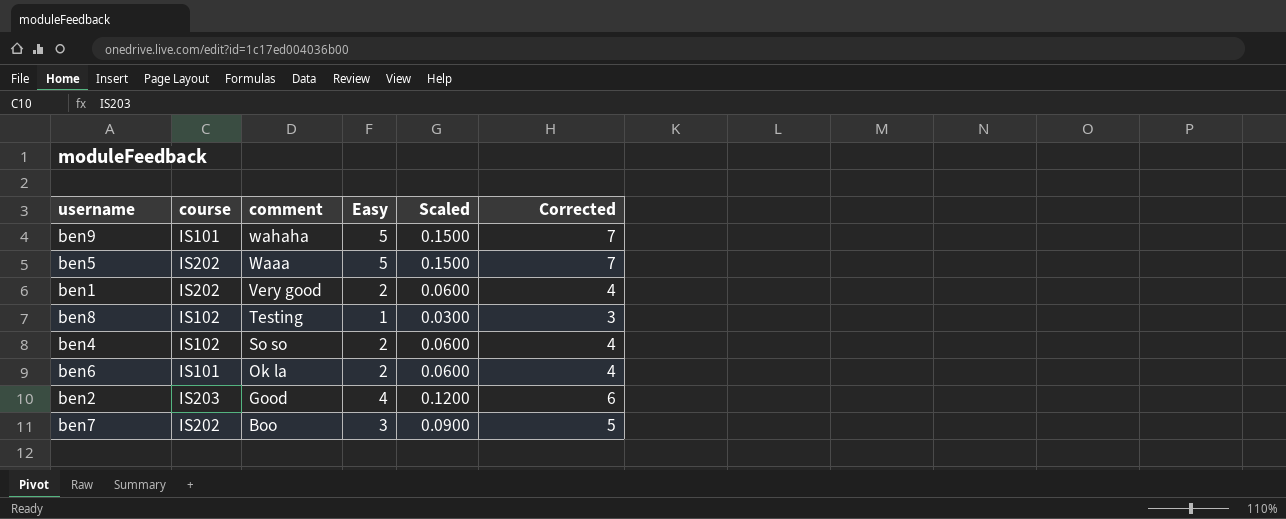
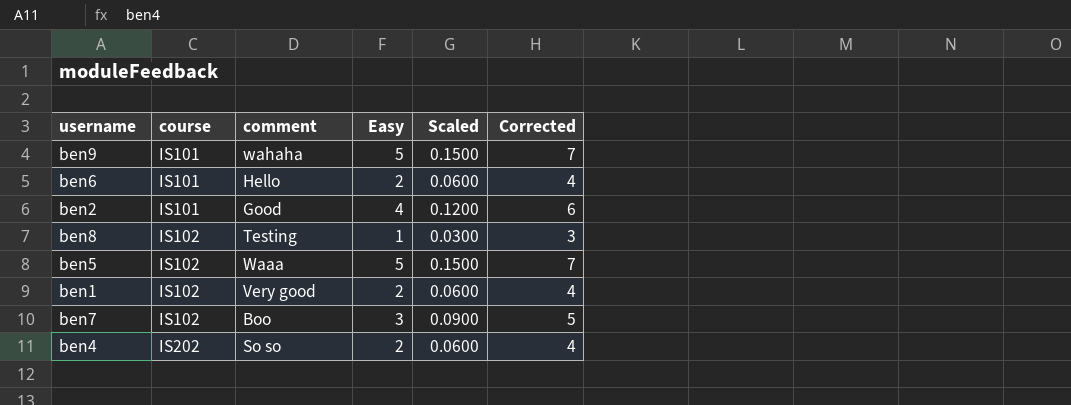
row order: comment descending -> course ascending
ben6 | comment: Ok la -> Hello
ben2 | course: IS203 -> IS101
ben5 | course: IS202 -> IS102
ben1 | course: IS202 -> IS102
ben7 | course: IS202 -> IS102
ben4 | course: IS102 -> IS202

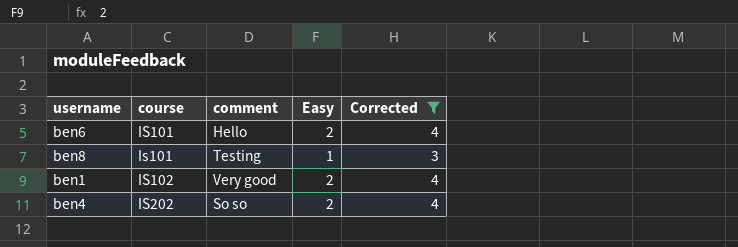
filter: none -> Corrected <= 4
column Scaled | formula: [Easy] * 0.03 -> none
ben8 | course: IS102 -> Is101

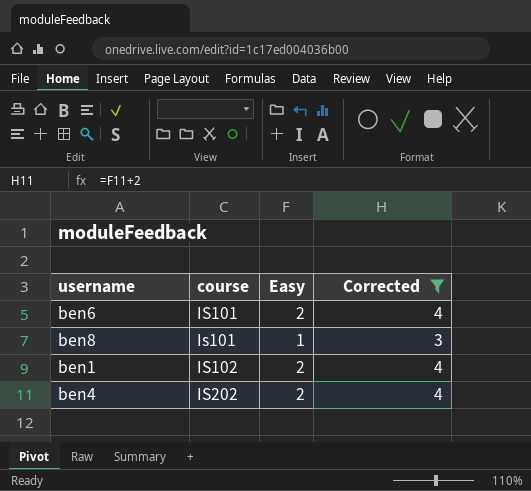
column comment | position: 3 -> none

